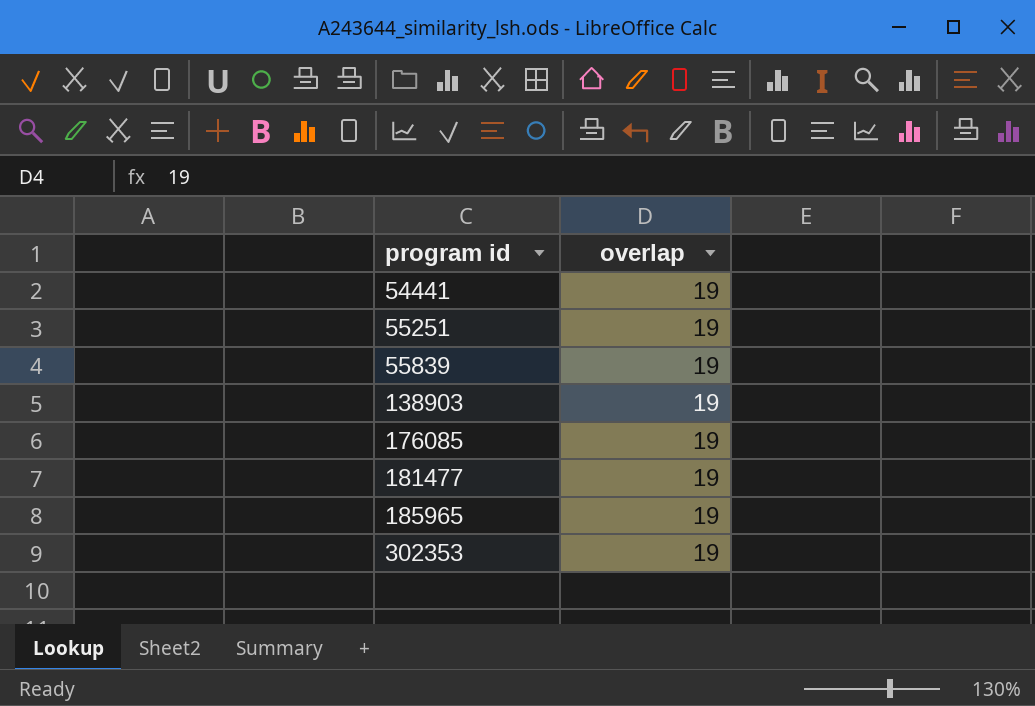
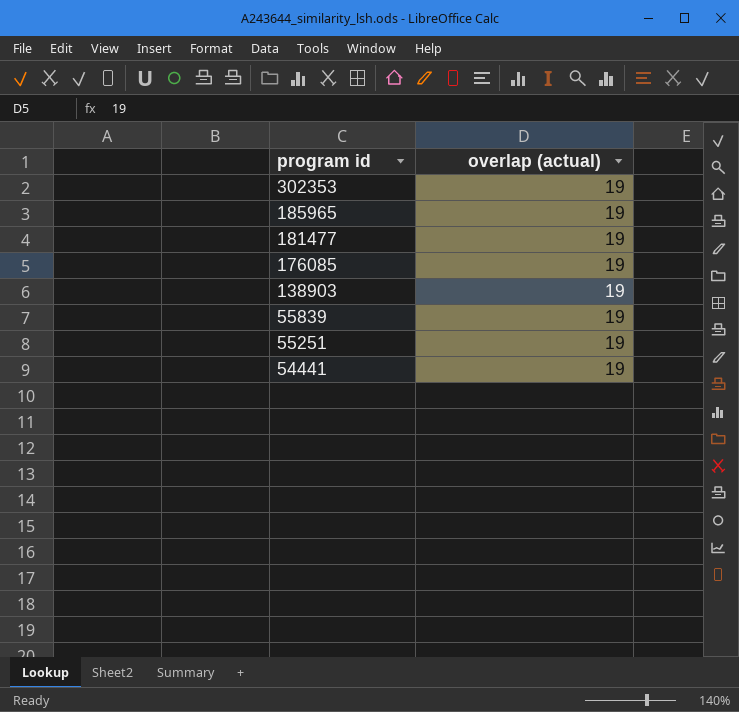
row order: program id ascending -> program id descending
column name: overlap -> overlap (actual)

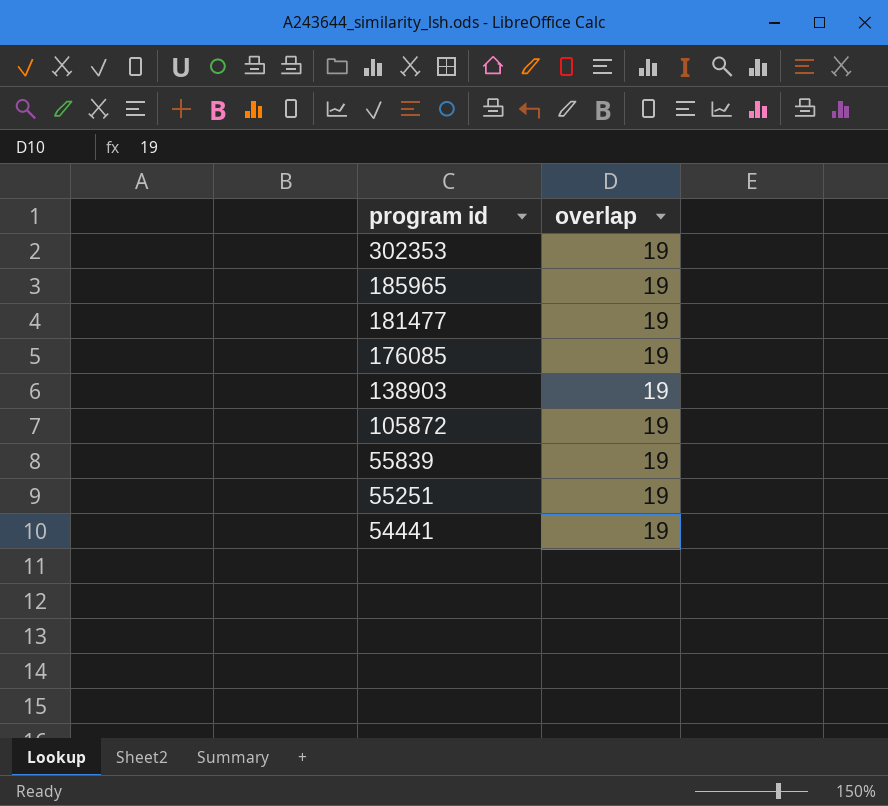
column name: overlap (actual) -> overlap
row 105872: none -> 19

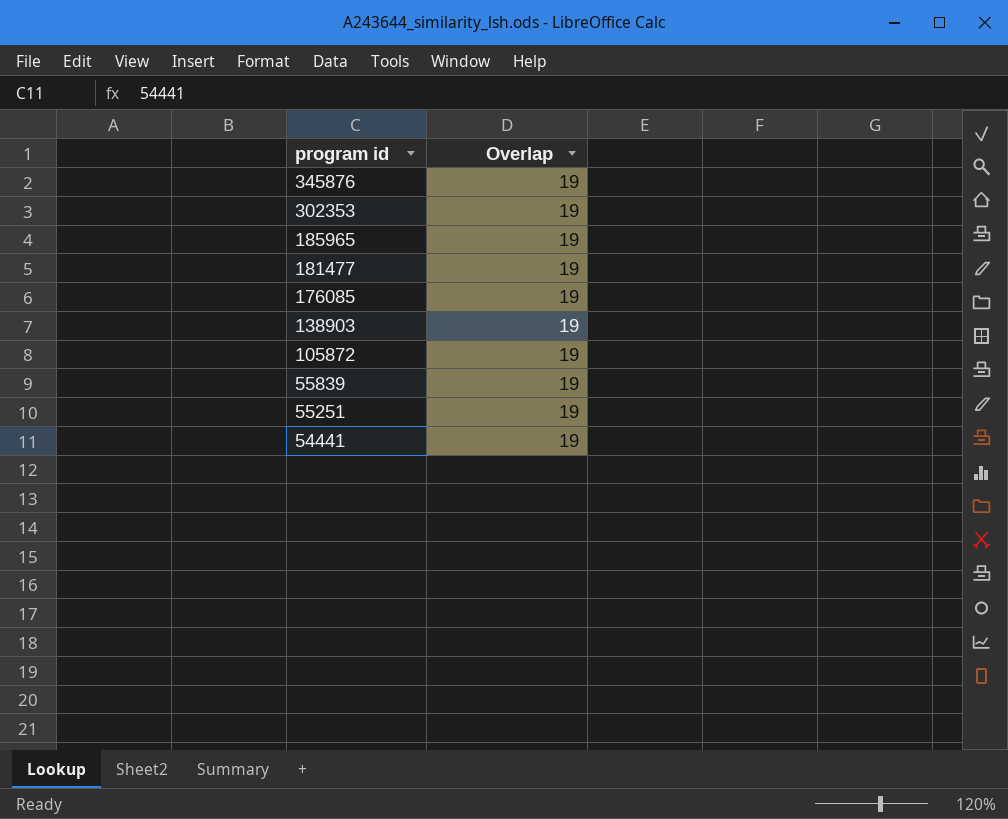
column name: overlap -> Overlap
row 345876: none -> 19

